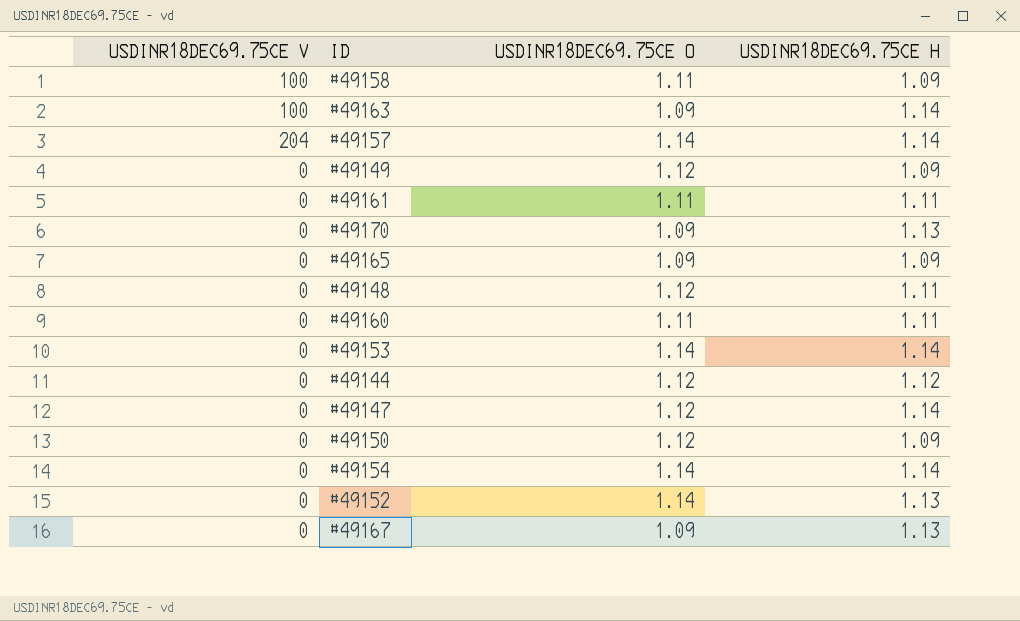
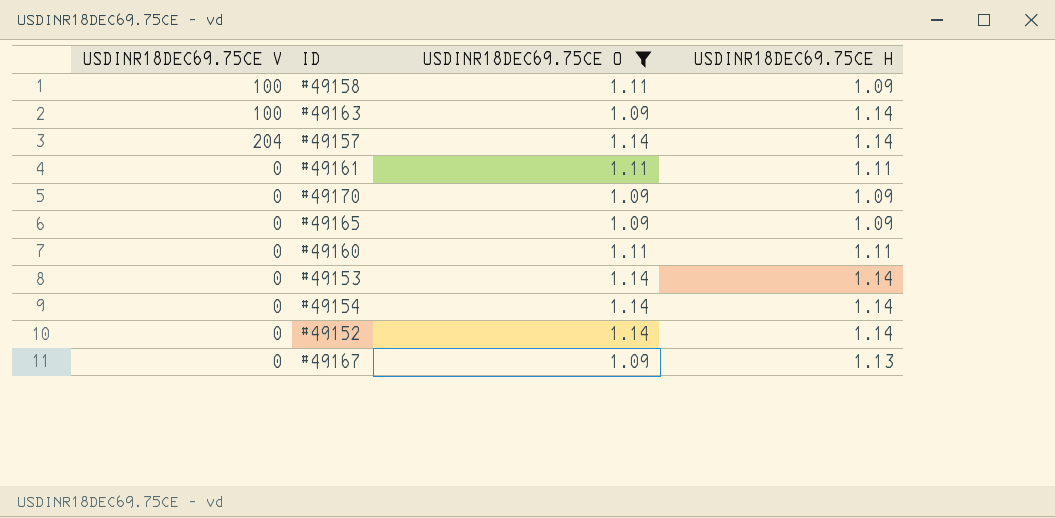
filter: none -> USDINR18DEC69.75CE O != 1.12
#49170 | USDINR18DEC69.75CE H: 1.13 -> 1.09
#49152 | USDINR18DEC69.75CE H: 1.13 -> 1.14

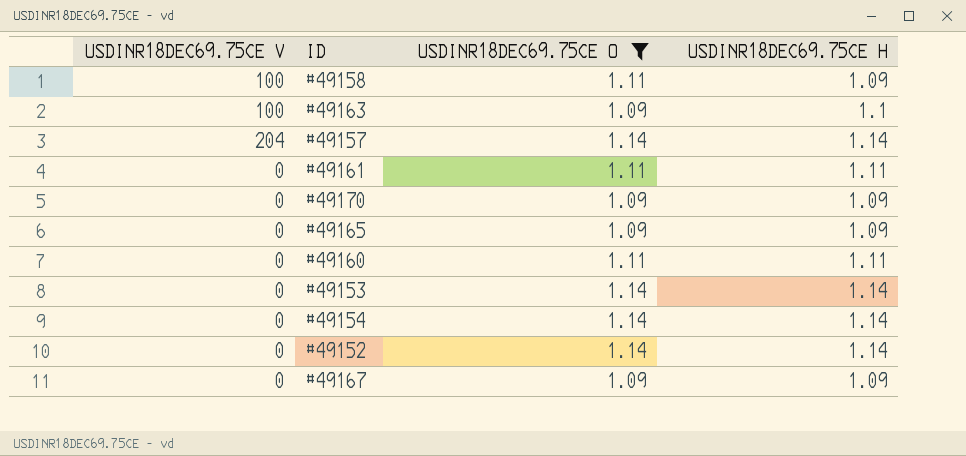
#49163 | USDINR18DEC69.75CE H: 1.14 -> 1.1
#49167 | USDINR18DEC69.75CE H: 1.13 -> 1.09

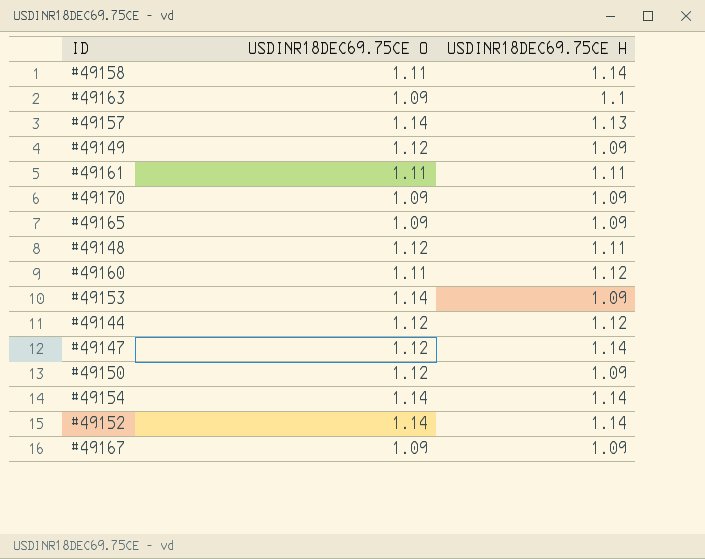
filter: USDINR18DEC69.75CE O != 1.12 -> none
column USDINR18DEC69.75CE V | position: 1 -> none
#49158 | USDINR18DEC69.75CE H: 1.09 -> 1.14
#49157 | USDINR18DEC69.75CE H: 1.14 -> 1.13
#49160 | USDINR18DEC69.75CE H: 1.11 -> 1.12
#49153 | USDINR18DEC69.75CE H: 1.14 -> 1.09

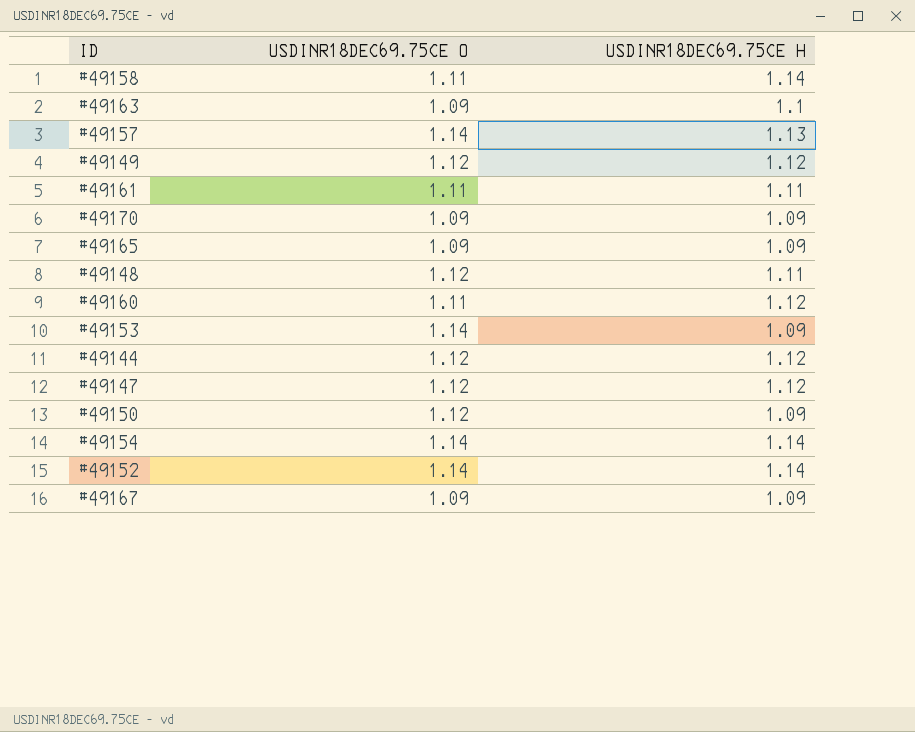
#49149 | USDINR18DEC69.75CE H: 1.09 -> 1.12
#49147 | USDINR18DEC69.75CE H: 1.14 -> 1.12

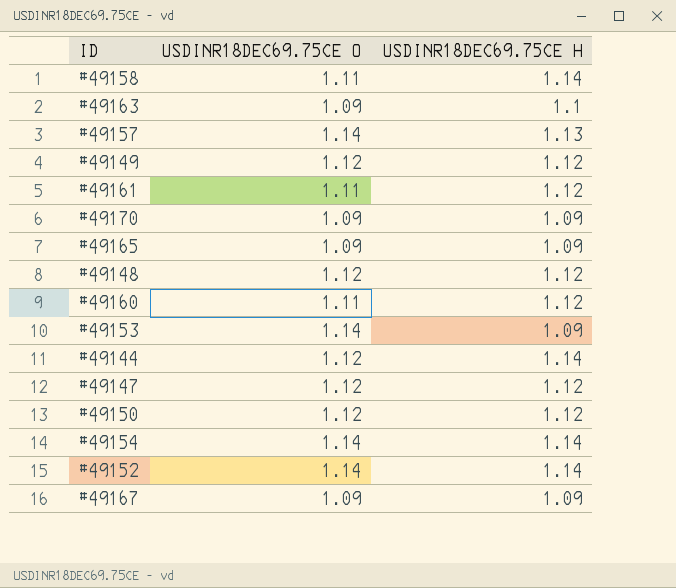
#49161 | USDINR18DEC69.75CE H: 1.11 -> 1.12
#49148 | USDINR18DEC69.75CE H: 1.11 -> 1.12
#49144 | USDINR18DEC69.75CE H: 1.12 -> 1.14
#49150 | USDINR18DEC69.75CE H: 1.09 -> 1.12

